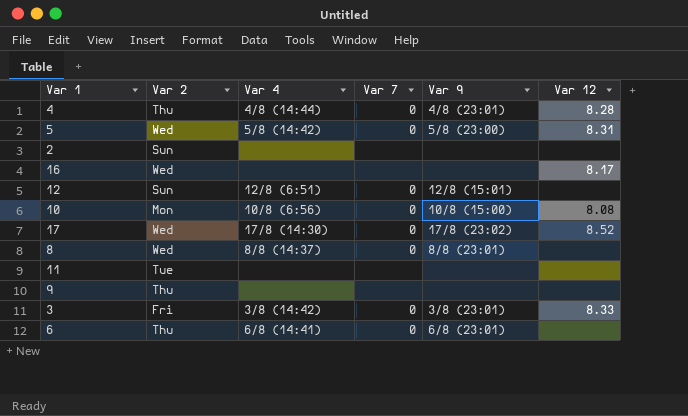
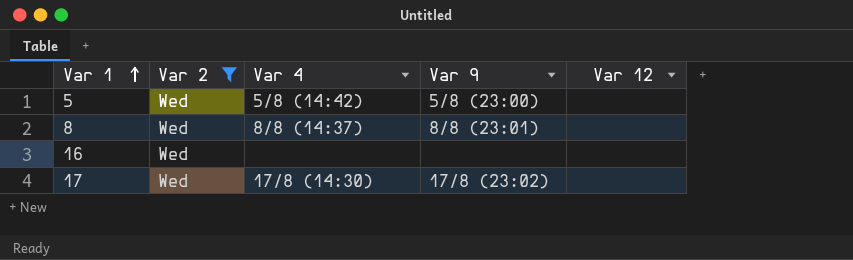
filter: none -> Var 2 = Wed
row order: none -> Var 1 ascending
column Var 7 | position: 4 -> none
5 | Var 12: 8.31 -> none
16 | Var 12: 8.17 -> none
17 | Var 12: 8.52 -> none

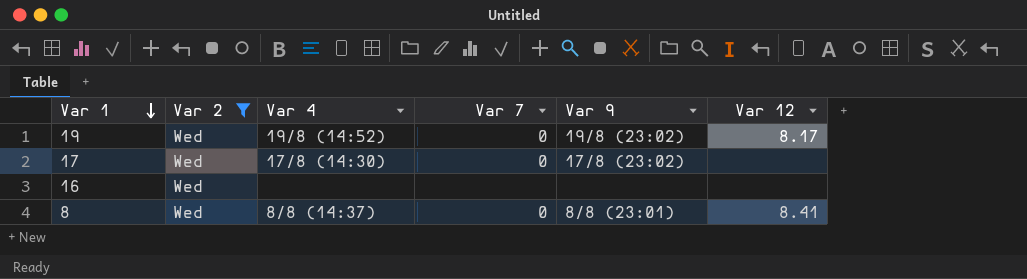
row order: Var 1 ascending -> Var 1 descending
column Var 7 | position: none -> 4
row 5: Wed | 5/8 (14:42) | 5/8 (23:00) | none -> none
row 19: none -> Wed | 19/8 (14:52) | 0 | 19/8 (23:02) | 8.17
8 | Var 12: none -> 8.41

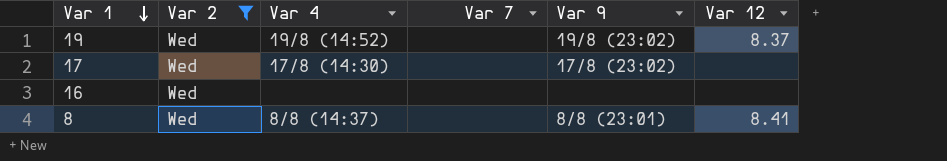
19 | Var 7: 0 -> none
19 | Var 12: 8.17 -> 8.37
17 | Var 7: 0 -> none
8 | Var 7: 0 -> none

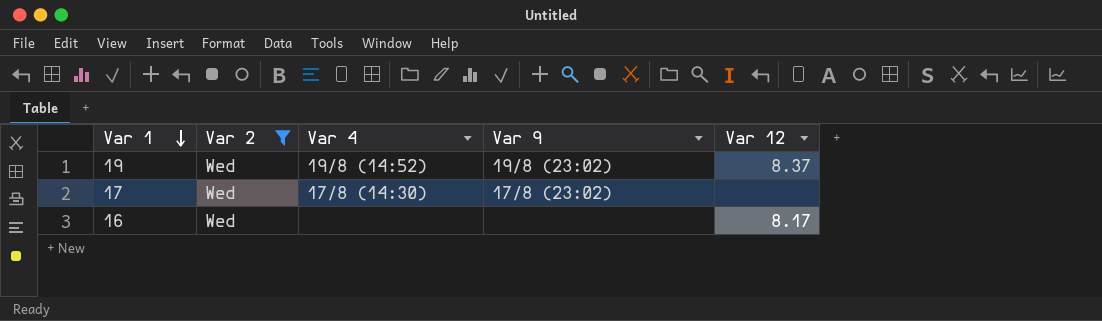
column Var 7 | position: 4 -> none
row 8: Wed | 8/8 (14:37) | none | 8/8 (23:01) | 8.41 -> none
16 | Var 12: none -> 8.17

